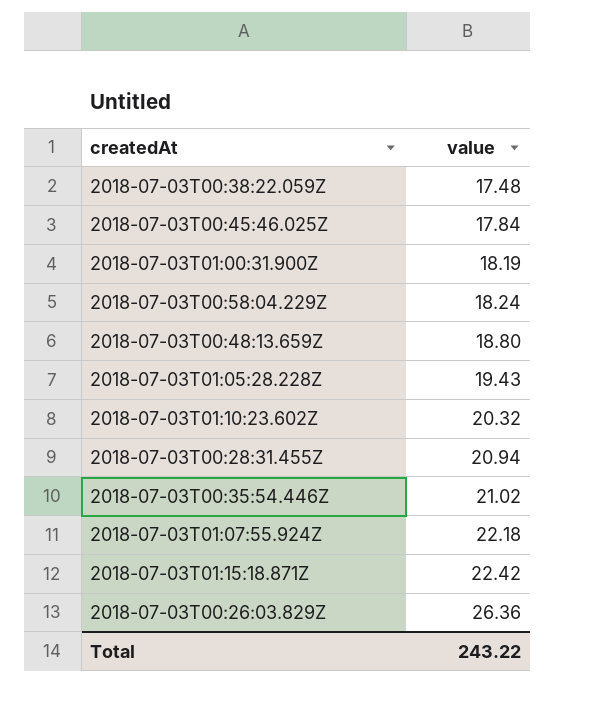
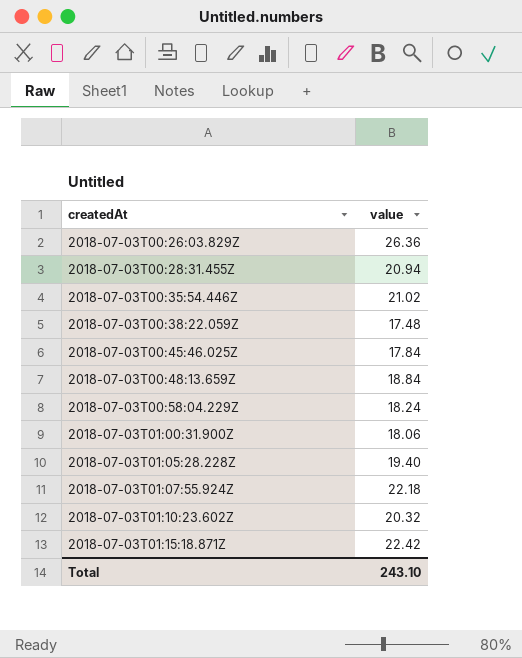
row order: value ascending -> createdAt ascending
2018-07-03T00:48:13.659Z | value: 18.80 -> 18.84
2018-07-03T01:00:31.900Z | value: 18.19 -> 18.06
2018-07-03T01:05:28.228Z | value: 19.43 -> 19.40
Total | value: 243.22 -> 243.10

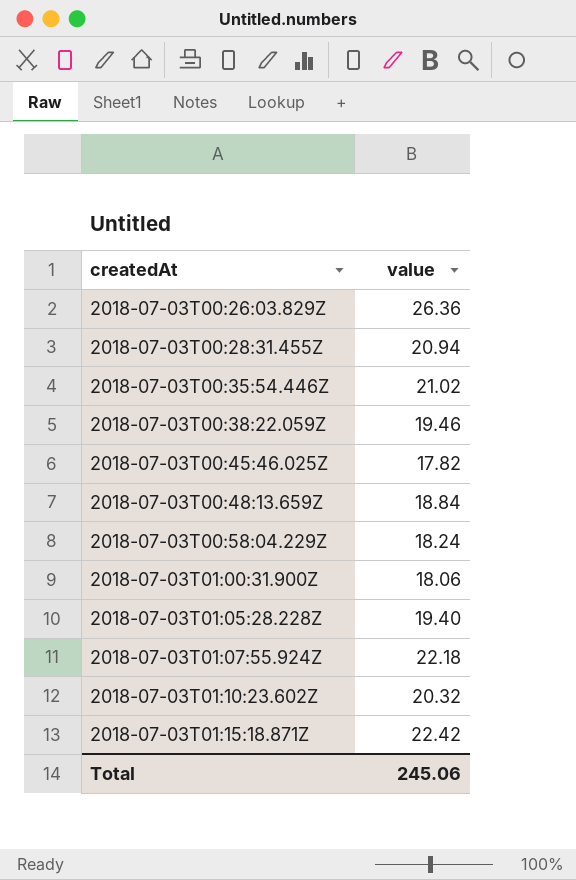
2018-07-03T00:38:22.059Z | value: 17.48 -> 19.46
2018-07-03T00:45:46.025Z | value: 17.84 -> 17.82
Total | value: 243.10 -> 245.06

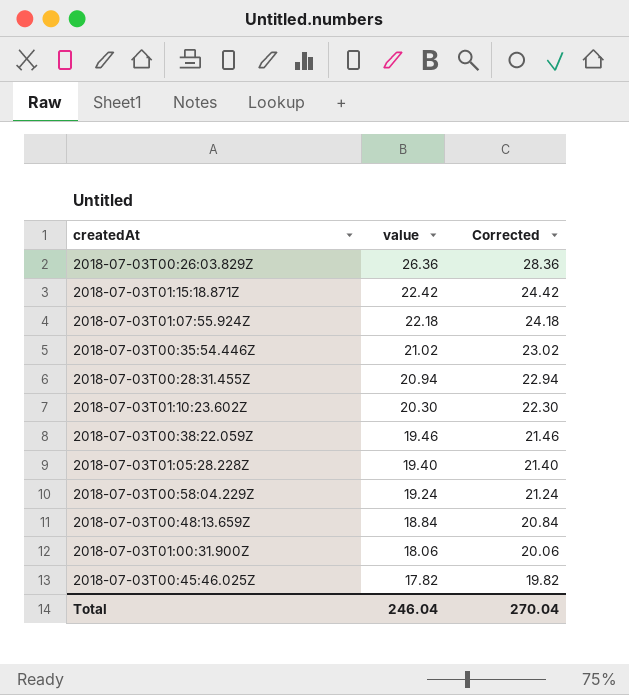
row order: createdAt ascending -> value descending
column Corrected | formula: none -> [value] + 2
2018-07-03T01:10:23.602Z | value: 20.32 -> 20.30
2018-07-03T00:58:04.229Z | value: 18.24 -> 19.24
Total | value: 245.06 -> 246.04

